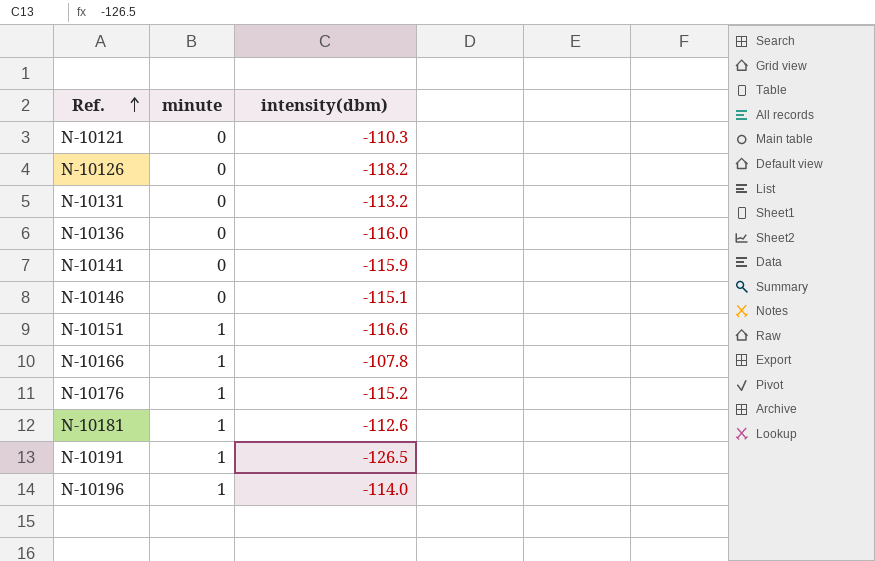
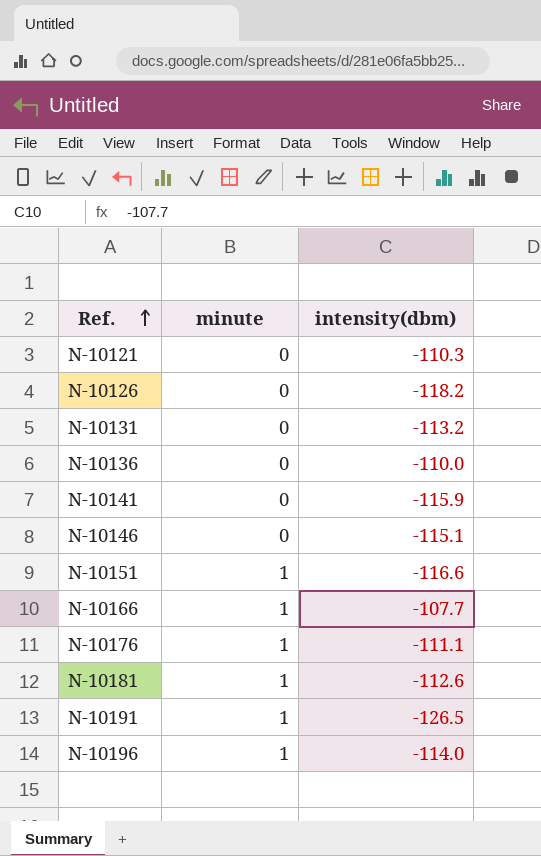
N-10136 | intensity(dbm): -116.0 -> -110.0
N-10166 | intensity(dbm): -107.8 -> -107.7
N-10176 | intensity(dbm): -115.2 -> -111.1

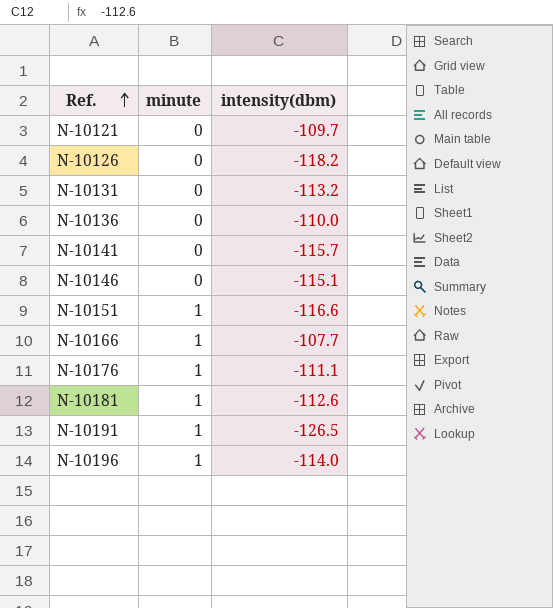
N-10121 | intensity(dbm): -110.3 -> -109.7
N-10141 | intensity(dbm): -115.9 -> -115.7

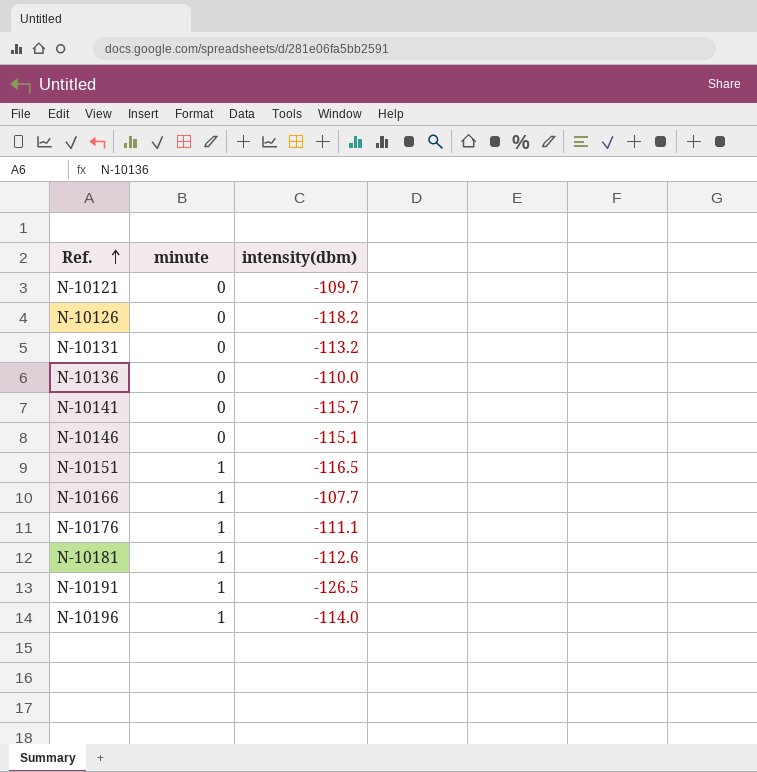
N-10151 | intensity(dbm): -116.6 -> -116.5

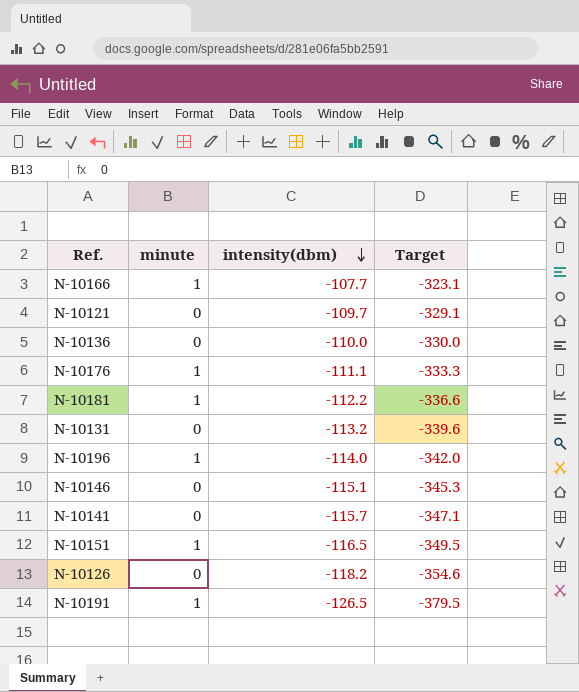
row order: Ref. ascending -> intensity(dbm) descending
column Target | formula: none -> [intensity(dbm)] * 3
N-10181 | intensity(dbm): -112.6 -> -112.2

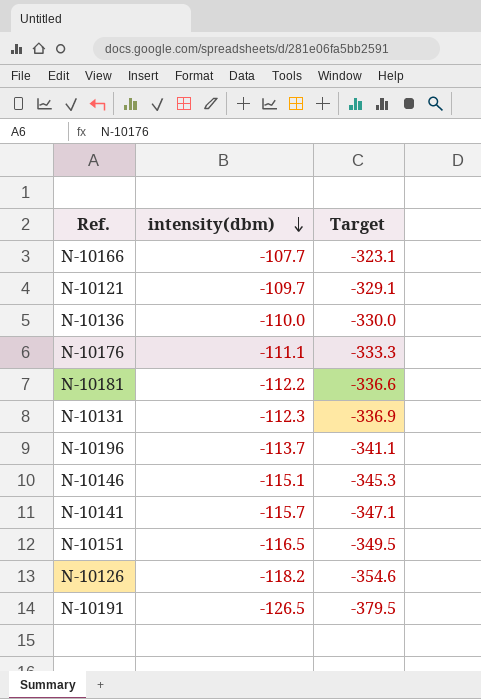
column minute | position: 2 -> none
N-10131 | intensity(dbm): -113.2 -> -112.3
N-10131 | Target: -339.6 -> -336.9
N-10196 | intensity(dbm): -114.0 -> -113.7
N-10196 | Target: -342.0 -> -341.1

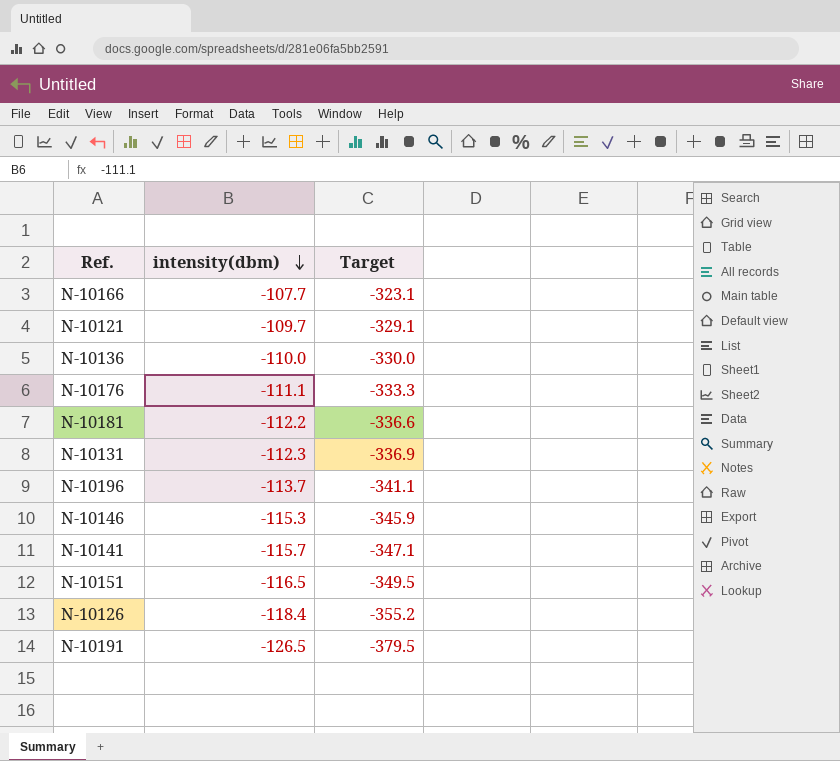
N-10146 | intensity(dbm): -115.1 -> -115.3
N-10146 | Target: -345.3 -> -345.9
N-10126 | intensity(dbm): -118.2 -> -118.4
N-10126 | Target: -354.6 -> -355.2

